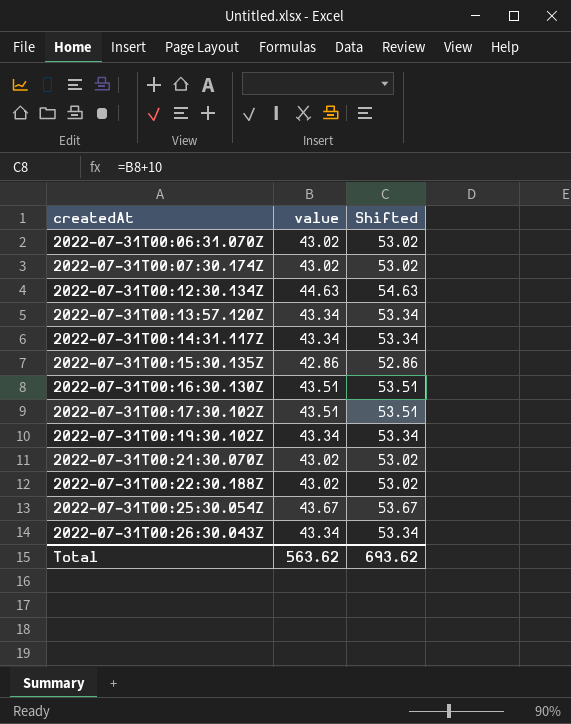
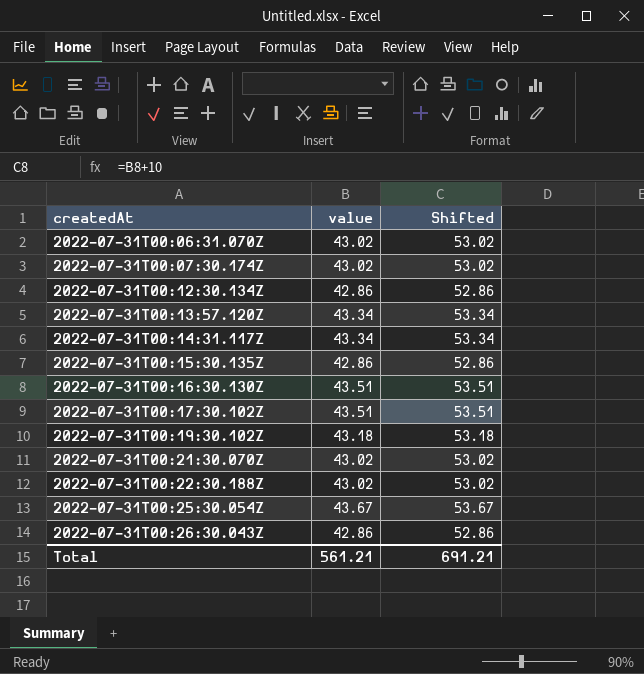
2022-07-31T00:12:30.134Z | value: 44.63 -> 42.86
2022-07-31T00:12:30.134Z | Shifted: 54.63 -> 52.86
2022-07-31T00:19:30.102Z | value: 43.34 -> 43.18
2022-07-31T00:19:30.102Z | Shifted: 53.34 -> 53.18
2022-07-31T00:26:30.043Z | value: 43.34 -> 42.86
2022-07-31T00:26:30.043Z | Shifted: 53.34 -> 52.86
Total | value: 563.62 -> 561.21
Total | Shifted: 693.62 -> 691.21

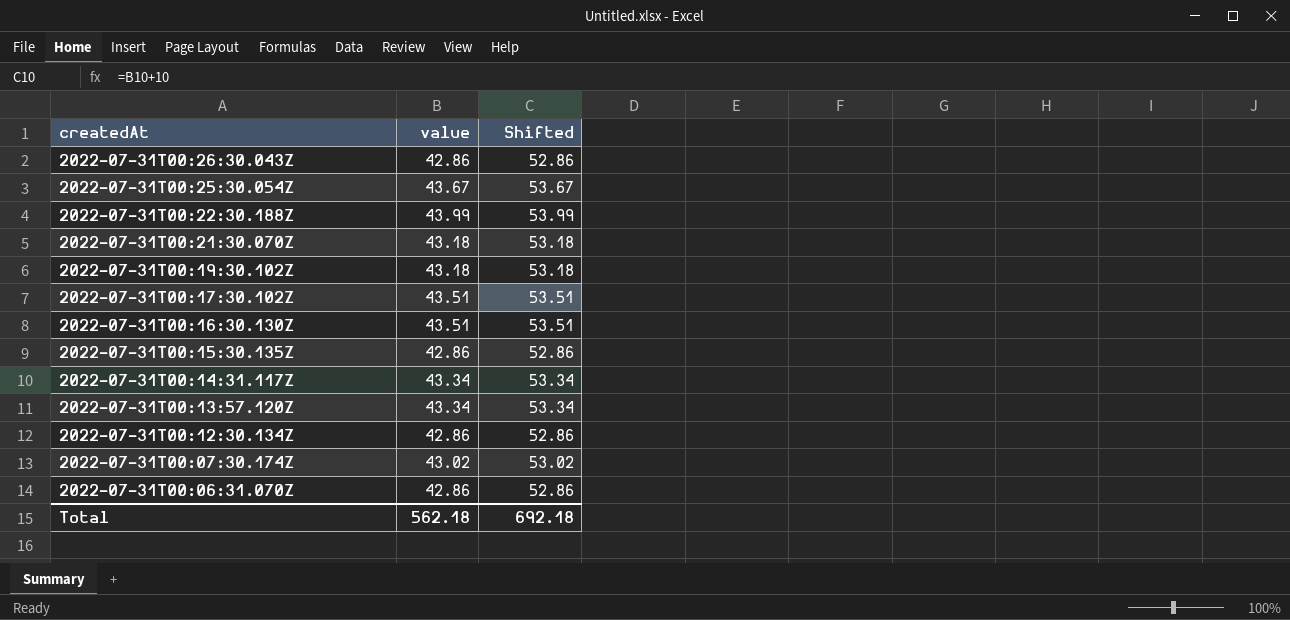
row order: createdAt ascending -> createdAt descending
2022-07-31T00:22:30.188Z | value: 43.02 -> 43.99
2022-07-31T00:22:30.188Z | Shifted: 53.02 -> 53.99
2022-07-31T00:21:30.070Z | value: 43.02 -> 43.18
2022-07-31T00:21:30.070Z | Shifted: 53.02 -> 53.18
2022-07-31T00:06:31.070Z | value: 43.02 -> 42.86
2022-07-31T00:06:31.070Z | Shifted: 53.02 -> 52.86
Total | value: 561.21 -> 562.18
Total | Shifted: 691.21 -> 692.18

